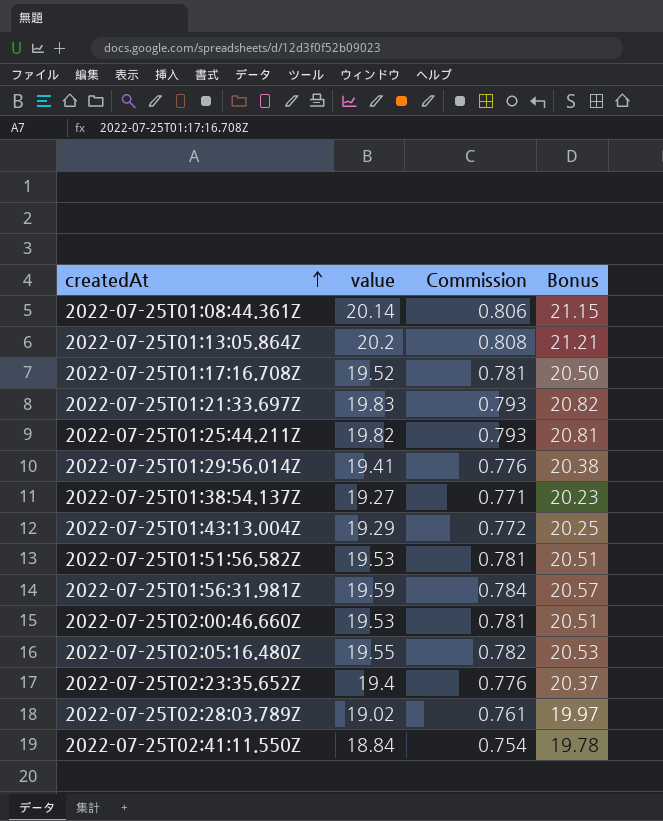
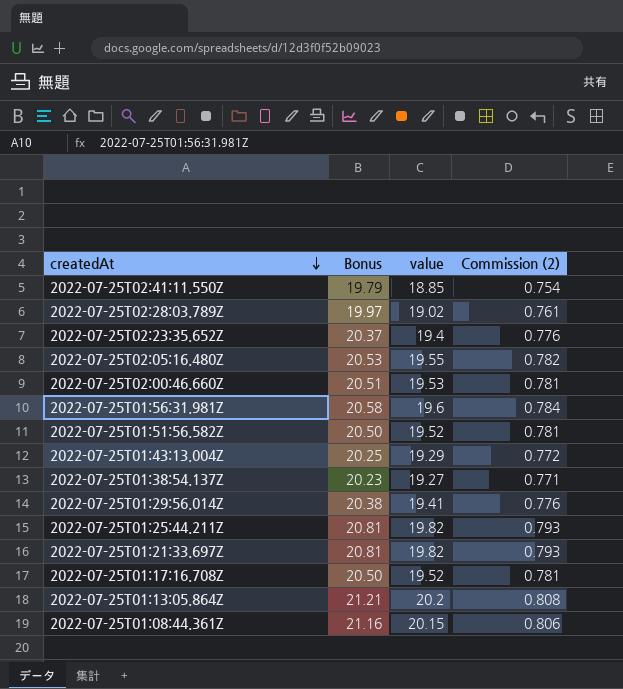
row order: createdAt ascending -> createdAt descending
column Bonus | position: 4 -> 2
column name: Commission -> Commission (2)
2022-07-25T02:41:11.550Z | Bonus: 19.78 -> 19.79
2022-07-25T02:41:11.550Z | value: 18.84 -> 18.85
2022-07-25T01:56:31.981Z | Bonus: 20.57 -> 20.58
2022-07-25T01:56:31.981Z | value: 19.59 -> 19.6
2022-07-25T01:51:56.582Z | Bonus: 20.51 -> 20.50
2022-07-25T01:51:56.582Z | value: 19.53 -> 19.52
2022-07-25T01:21:33.697Z | Bonus: 20.82 -> 20.81
2022-07-25T01:21:33.697Z | value: 19.83 -> 19.82
2022-07-25T01:08:44.361Z | Bonus: 21.15 -> 21.16
2022-07-25T01:08:44.361Z | value: 20.14 -> 20.15

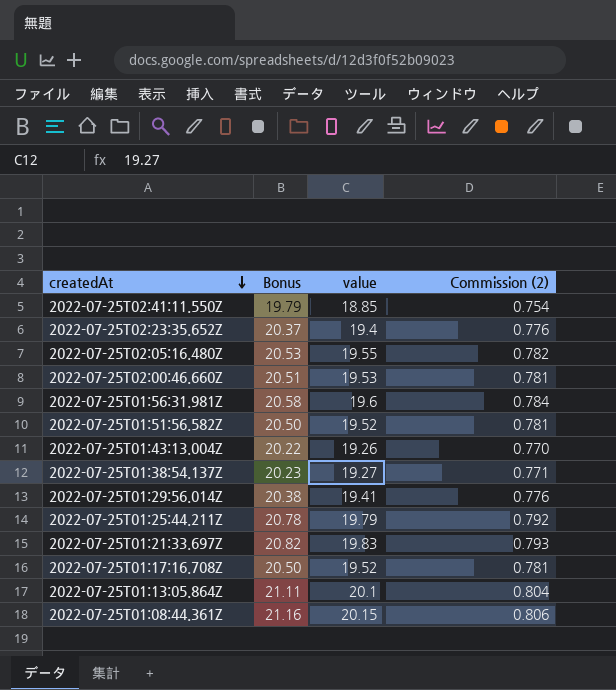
row 2022-07-25T02:28:03.789Z: 19.97 | 19.02 | 0.761 -> none
2022-07-25T01:43:13.004Z | Bonus: 20.25 -> 20.22
2022-07-25T01:43:13.004Z | value: 19.29 -> 19.26
2022-07-25T01:43:13.004Z | Commission (2): 0.772 -> 0.770
2022-07-25T01:25:44.211Z | Bonus: 20.81 -> 20.78
2022-07-25T01:25:44.211Z | value: 19.82 -> 19.79
2022-07-25T01:25:44.211Z | Commission (2): 0.793 -> 0.792
2022-07-25T01:21:33.697Z | Bonus: 20.81 -> 20.82
2022-07-25T01:21:33.697Z | value: 19.82 -> 19.83
2022-07-25T01:13:05.864Z | Bonus: 21.21 -> 21.11
2022-07-25T01:13:05.864Z | value: 20.2 -> 20.1
2022-07-25T01:13:05.864Z | Commission (2): 0.808 -> 0.804

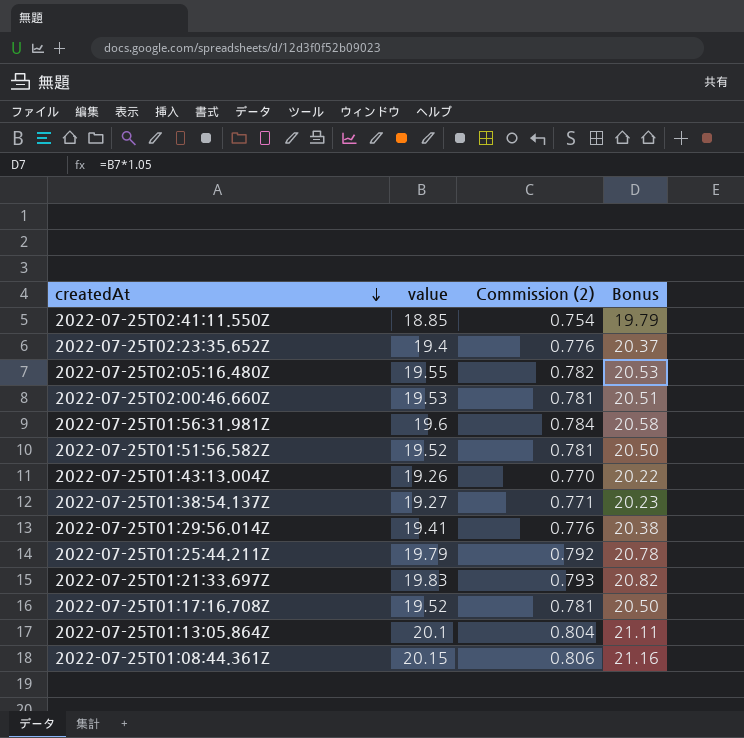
column Bonus | position: 2 -> 4

